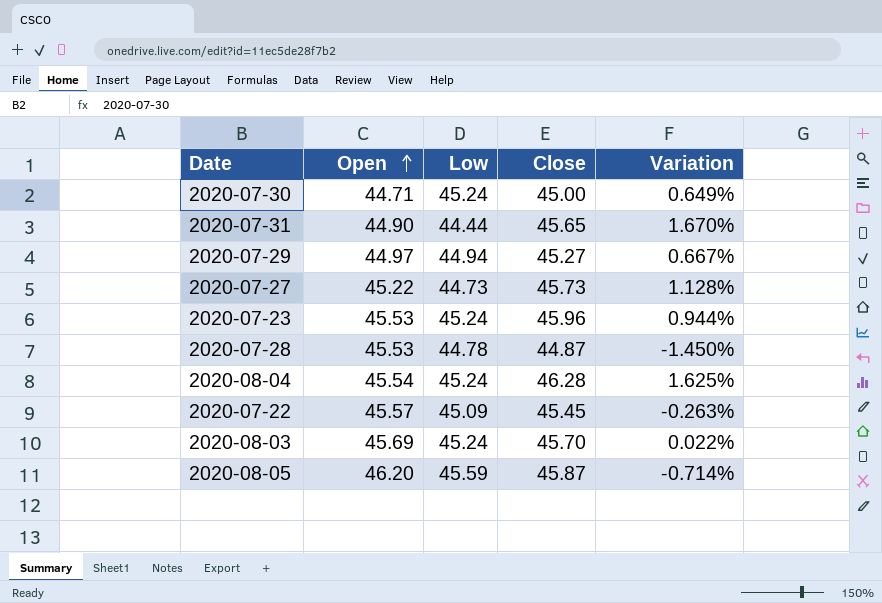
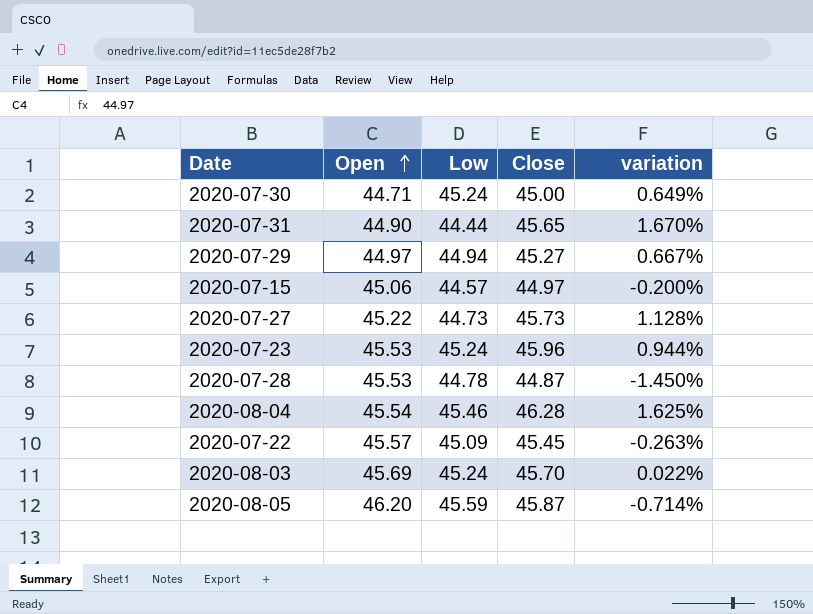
column name: Variation -> variation
row 2020-07-15: none -> 45.06 | 44.57 | 44.97 | -0.200%
2020-08-04 | Low: 45.24 -> 45.46

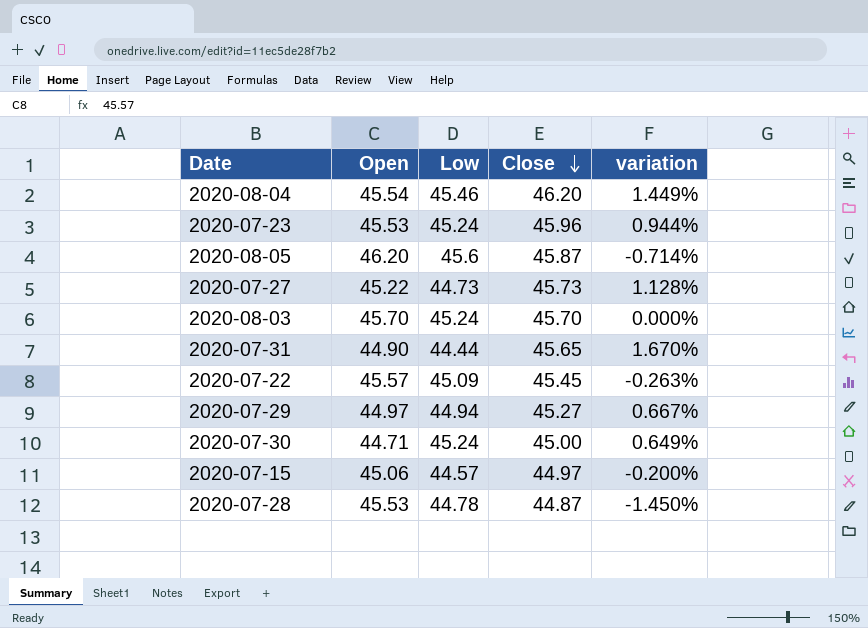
row order: Open ascending -> Close descending
2020-08-04 | Close: 46.28 -> 46.20
2020-08-04 | variation: 1.625% -> 1.449%
2020-08-05 | Low: 45.59 -> 45.6
2020-08-03 | Open: 45.69 -> 45.70
2020-08-03 | variation: 0.022% -> 0.000%

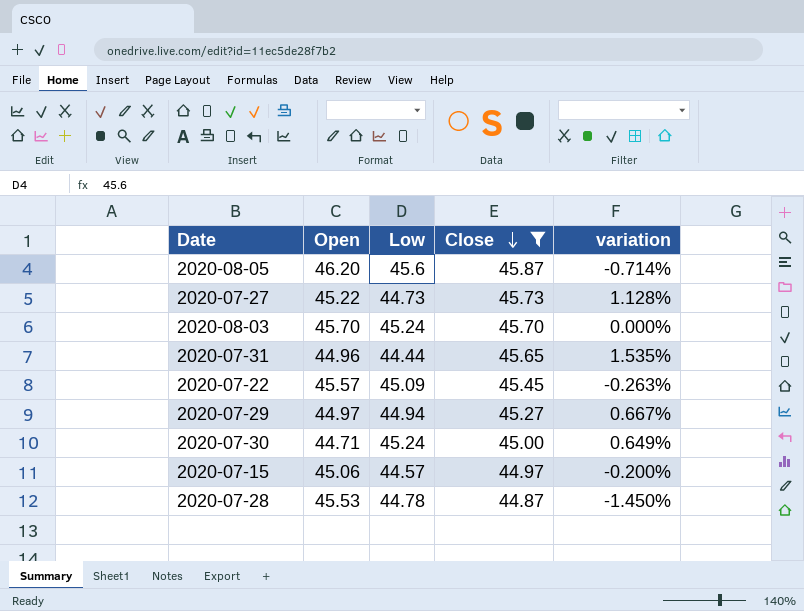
filter: none -> Close <= 45.87
2020-07-31 | Open: 44.90 -> 44.96
2020-07-31 | variation: 1.670% -> 1.535%

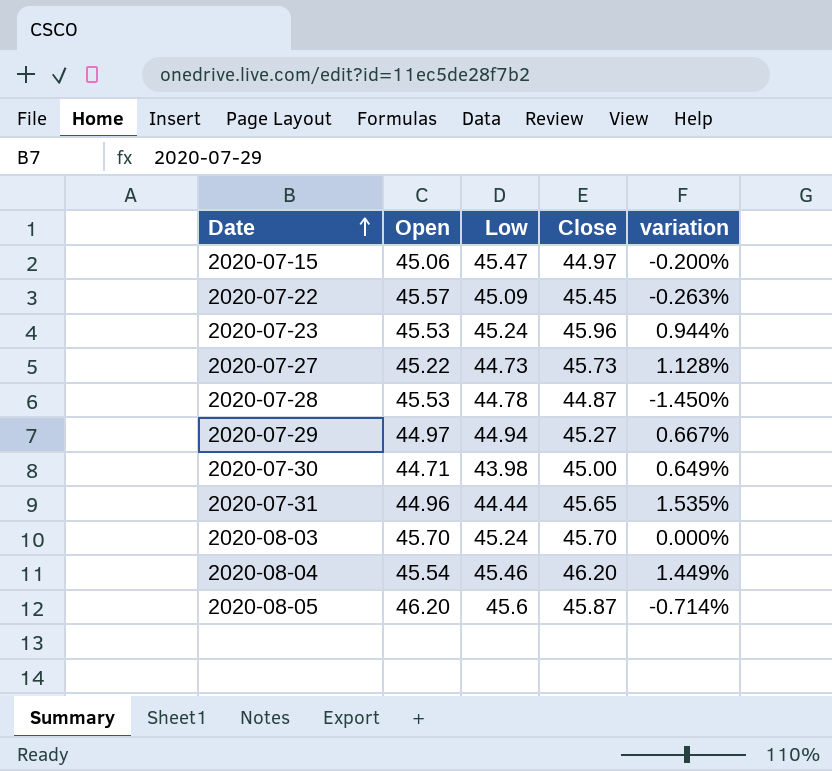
filter: Close <= 45.87 -> none
row order: Close descending -> Date ascending
2020-07-15 | Low: 44.57 -> 45.47
2020-07-30 | Low: 45.24 -> 43.98

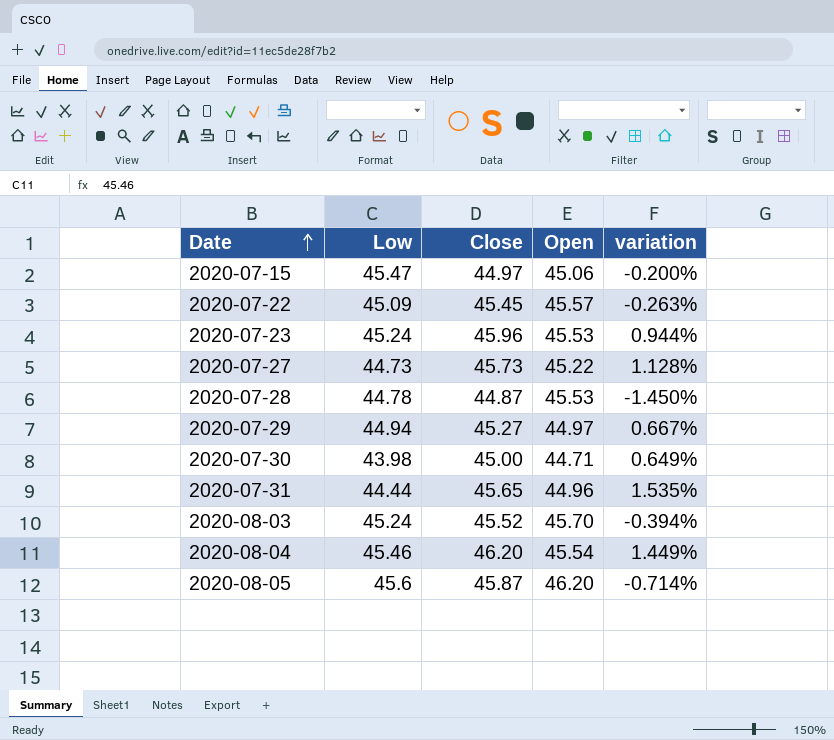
column Open | position: 2 -> 4
2020-08-03 | Close: 45.70 -> 45.52
2020-08-03 | variation: 0.000% -> -0.394%

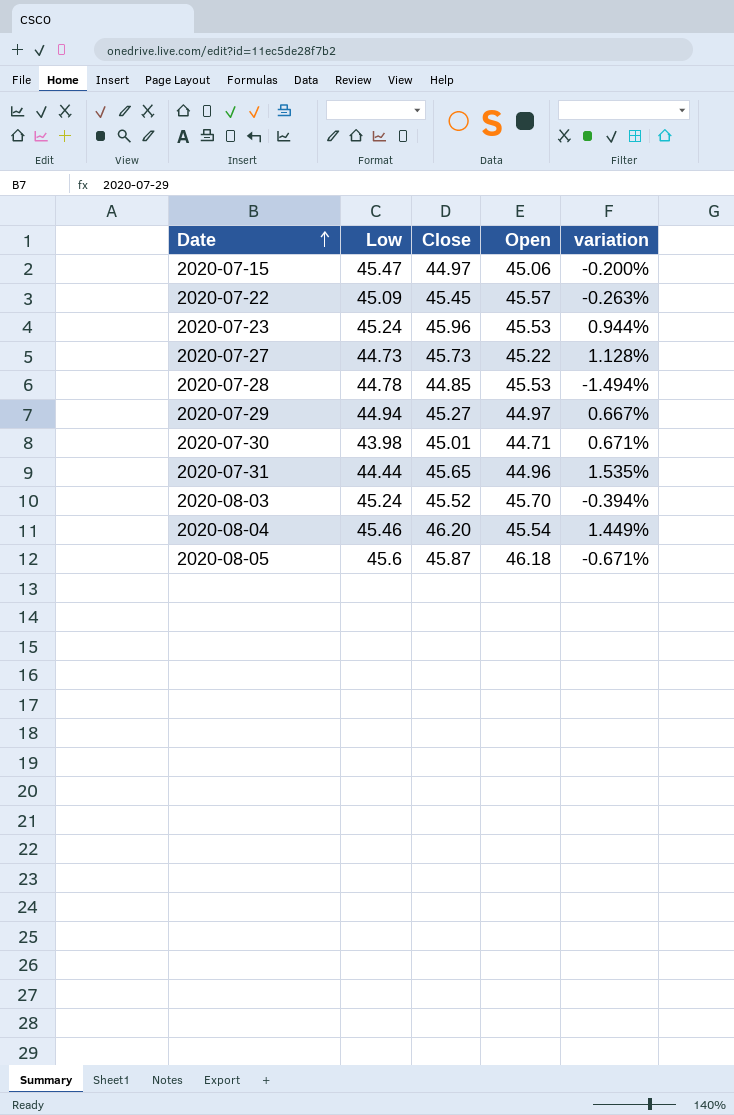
2020-07-28 | Close: 44.87 -> 44.85
2020-07-28 | variation: -1.450% -> -1.494%
2020-07-30 | Close: 45.00 -> 45.01
2020-07-30 | variation: 0.649% -> 0.671%
2020-08-05 | Open: 46.20 -> 46.18
2020-08-05 | variation: -0.714% -> -0.671%

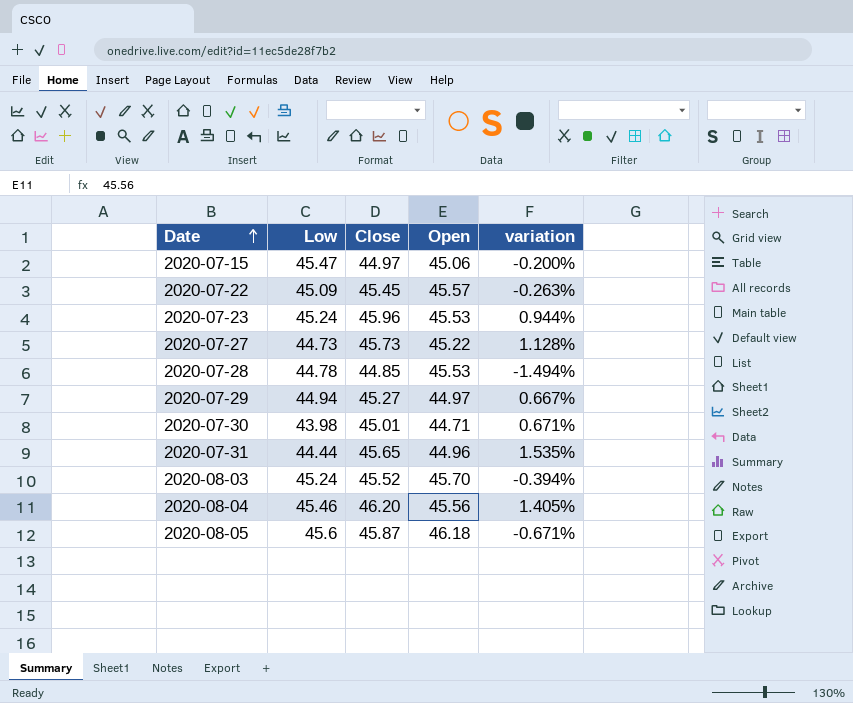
2020-08-04 | Open: 45.54 -> 45.56
2020-08-04 | variation: 1.449% -> 1.405%

